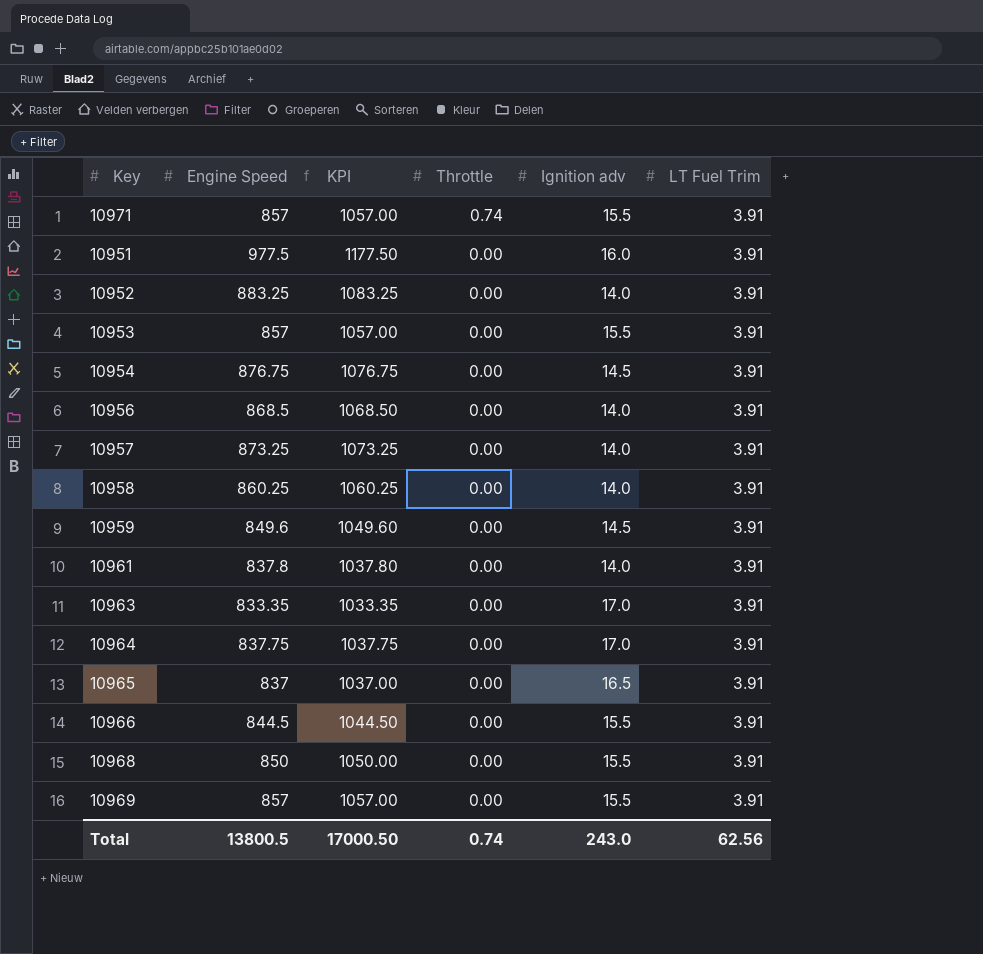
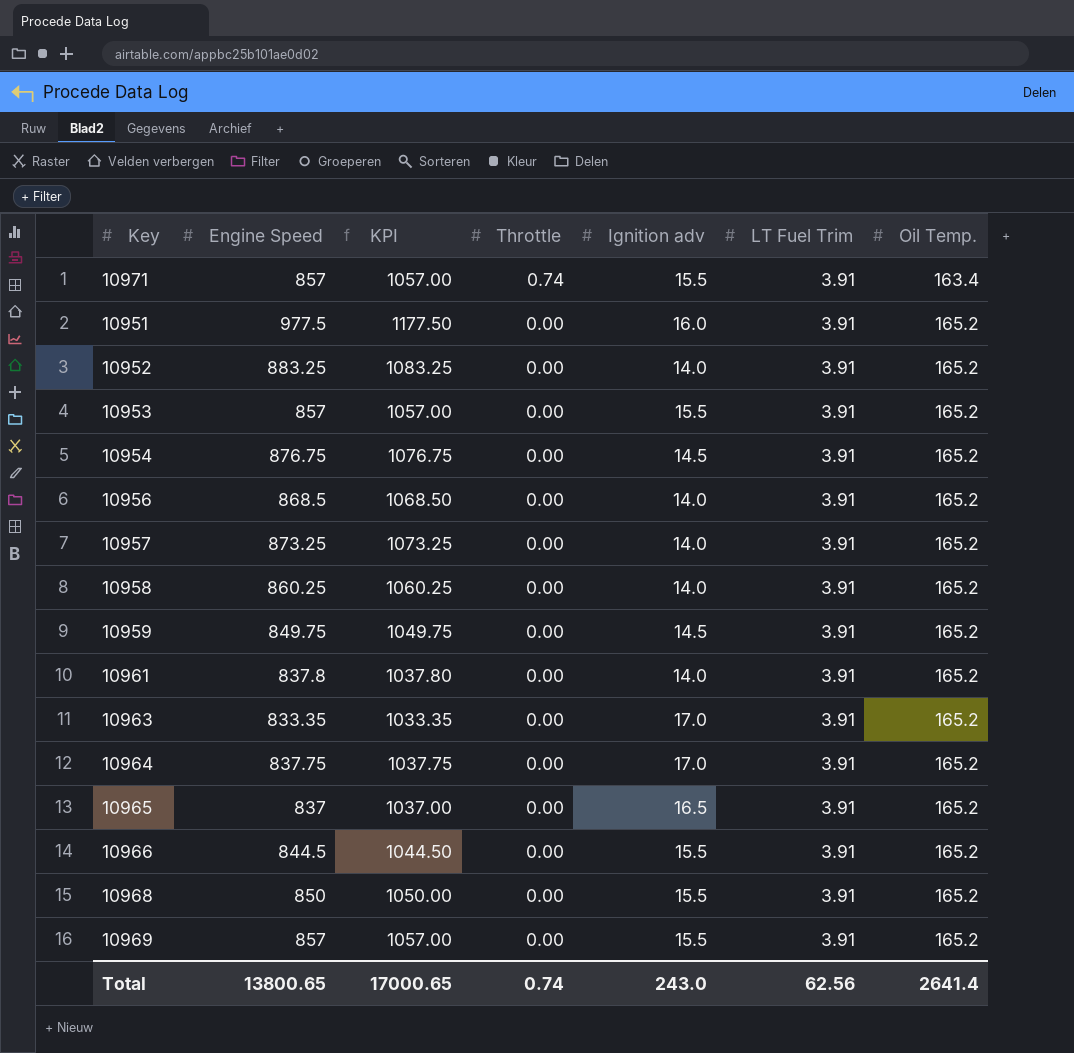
column Oil Temp. | position: none -> 7
10959 | Engine Speed: 849.6 -> 849.75
10959 | KPI: 1049.60 -> 1049.75
Total | Engine Speed: 13800.5 -> 13800.65
Total | KPI: 17000.50 -> 17000.65

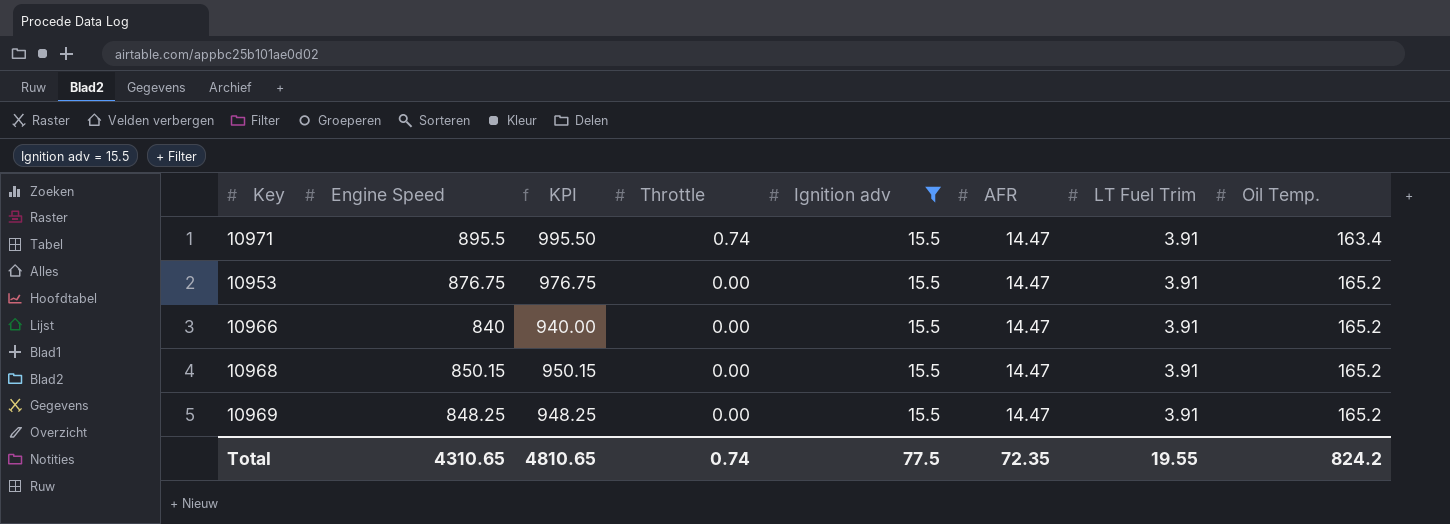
filter: none -> Ignition adv = 15.5
column KPI | formula: [Engine Speed] + 200 -> [Engine Speed] + 100
column AFR | position: none -> 6
10971 | Engine Speed: 857 -> 895.5
10953 | Engine Speed: 857 -> 876.75
10966 | Engine Speed: 844.5 -> 840
10968 | Engine Speed: 850 -> 850.15
10969 | Engine Speed: 857 -> 848.25
Total | Engine Speed: 13800.65 -> 4310.65
Total | KPI: 17000.65 -> 4810.65
Total | Ignition adv: 243.0 -> 77.5
Total | LT Fuel Trim: 62.56 -> 19.55
Total | Oil Temp.: 2641.4 -> 824.2

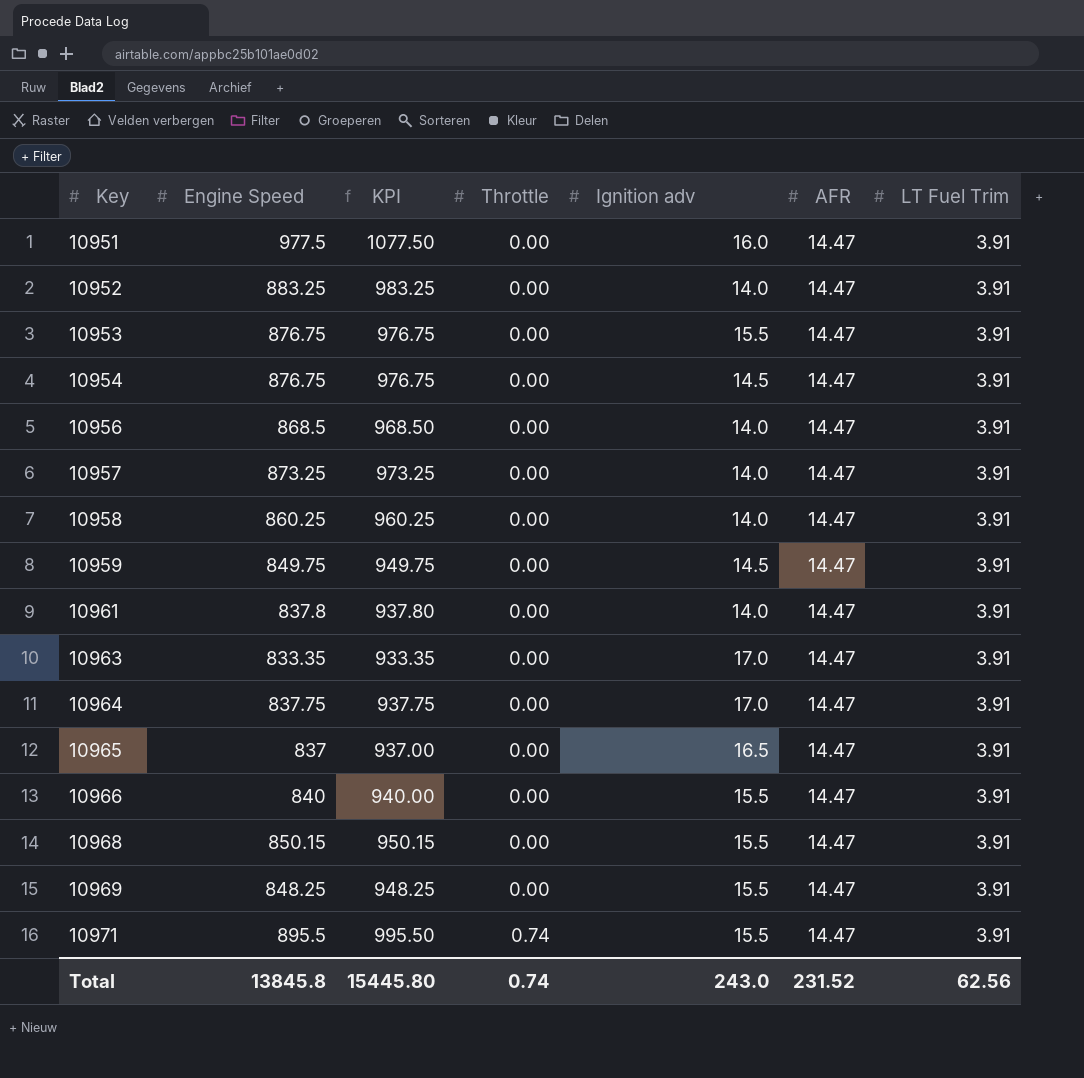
filter: Ignition adv = 15.5 -> none
row order: Throttle descending -> Key ascending
column Oil Temp. | position: 8 -> none
Total | Engine Speed: 4310.65 -> 13845.8
Total | KPI: 4810.65 -> 15445.80
Total | Ignition adv: 77.5 -> 243.0
Total | AFR: 72.35 -> 231.52
Total | LT Fuel Trim: 19.55 -> 62.56

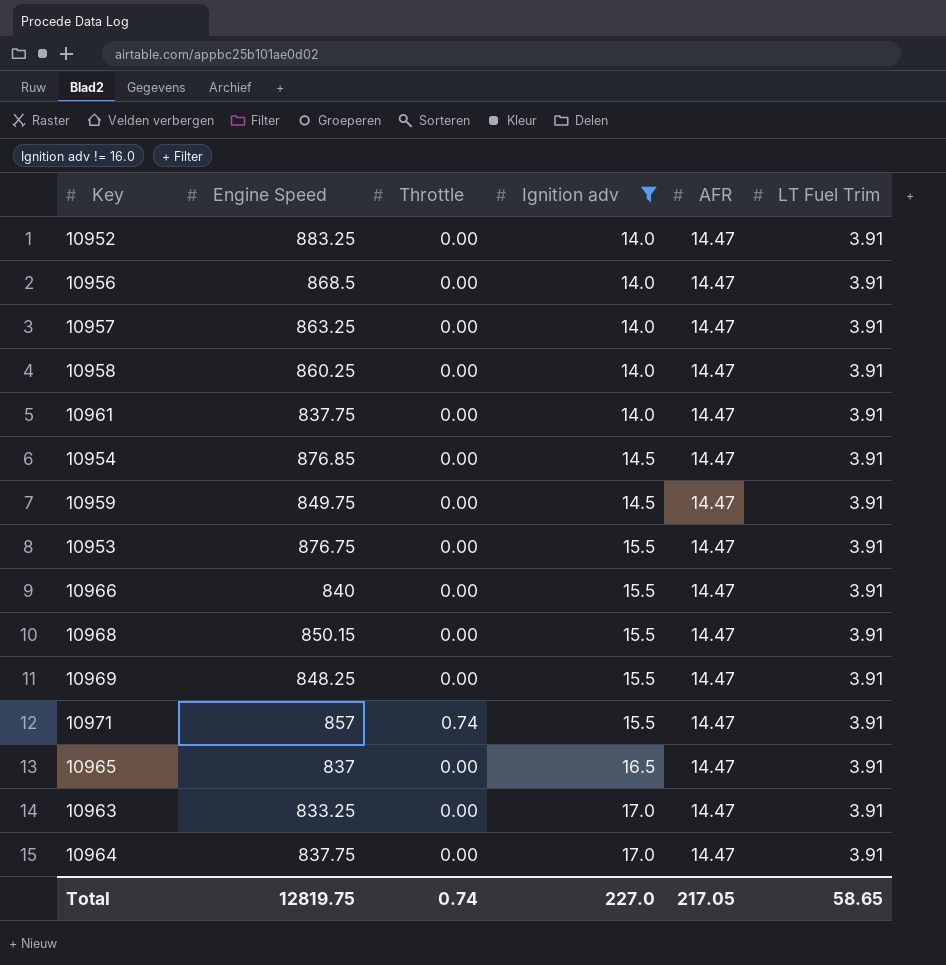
filter: none -> Ignition adv != 16.0
row order: Key ascending -> Ignition adv ascending
column KPI | formula: [Engine Speed] + 100 -> none
10957 | Engine Speed: 873.25 -> 863.25
10961 | Engine Speed: 837.8 -> 837.75
10954 | Engine Speed: 876.75 -> 876.85
10971 | Engine Speed: 895.5 -> 857
10963 | Engine Speed: 833.35 -> 833.25
Total | Engine Speed: 13845.8 -> 12819.75
Total | Ignition adv: 243.0 -> 227.0
Total | AFR: 231.52 -> 217.05
Total | LT Fuel Trim: 62.56 -> 58.65

